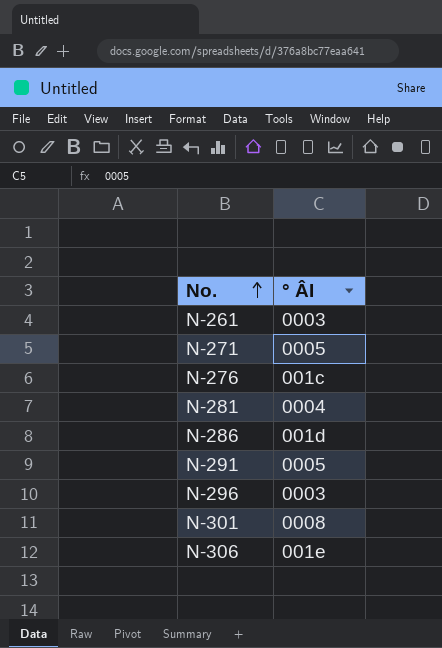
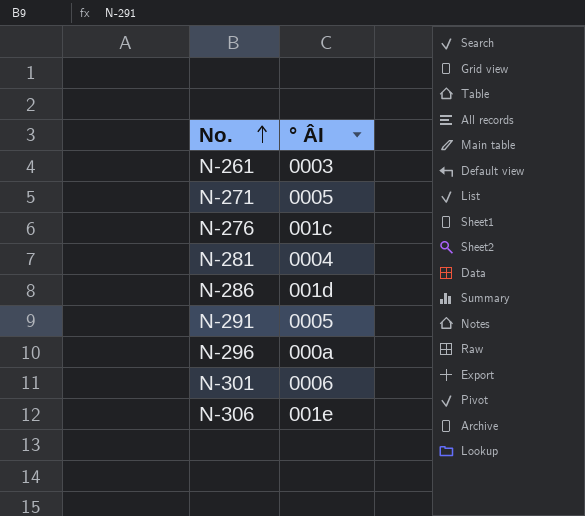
N-296 | ° ÂI: 0003 -> 000a
N-301 | ° ÂI: 0008 -> 0006

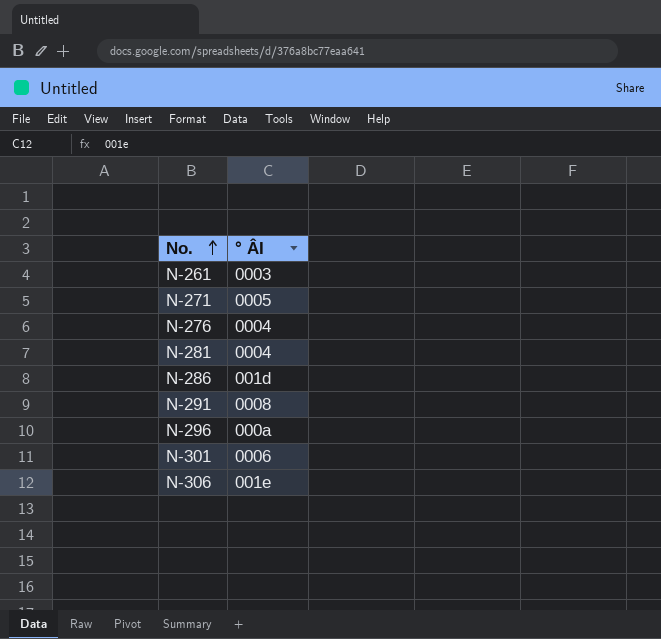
N-276 | ° ÂI: 001c -> 0004
N-291 | ° ÂI: 0005 -> 0008

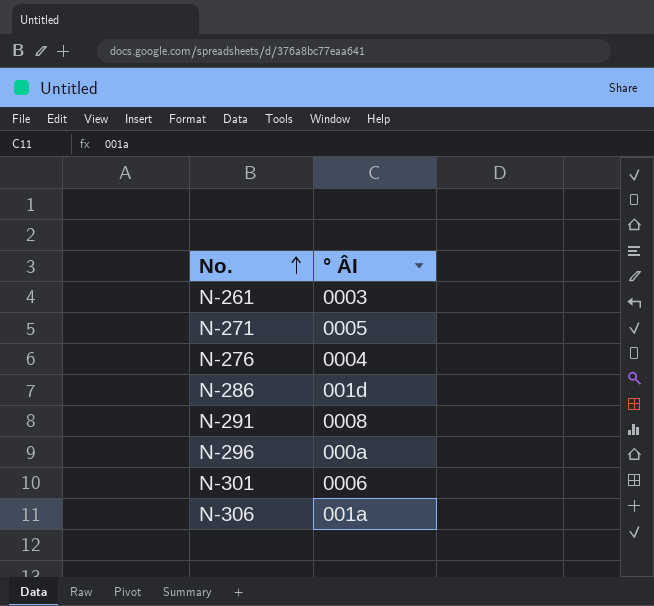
row N-281: 0004 -> none
N-306 | ° ÂI: 001e -> 001a

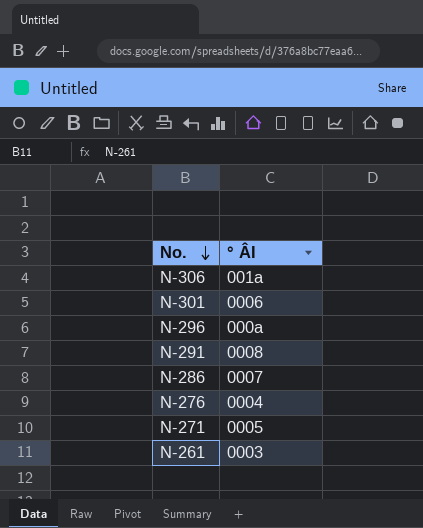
row order: No. ascending -> No. descending
N-286 | ° ÂI: 001d -> 0007

